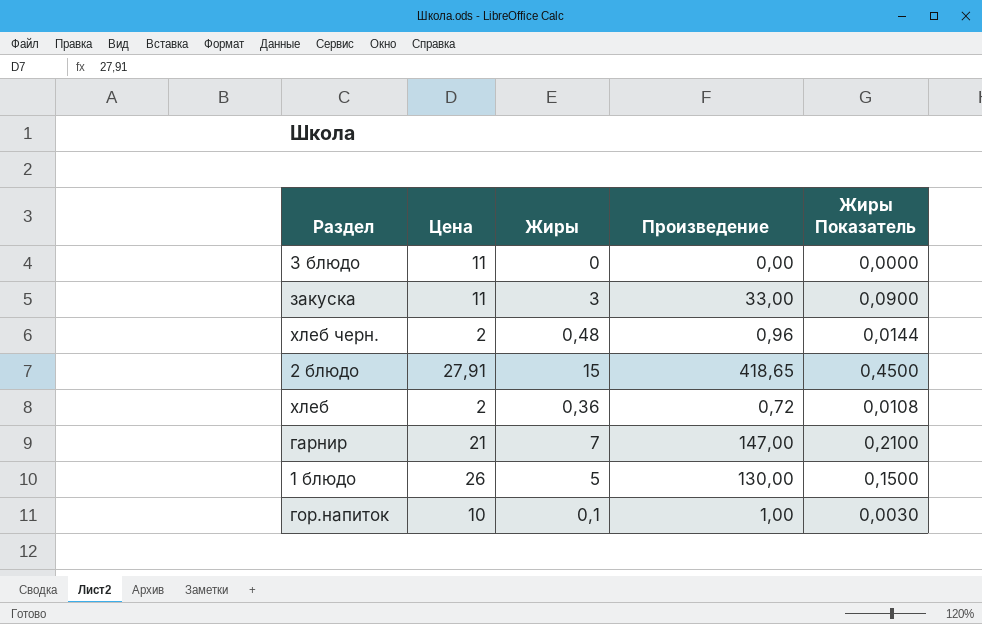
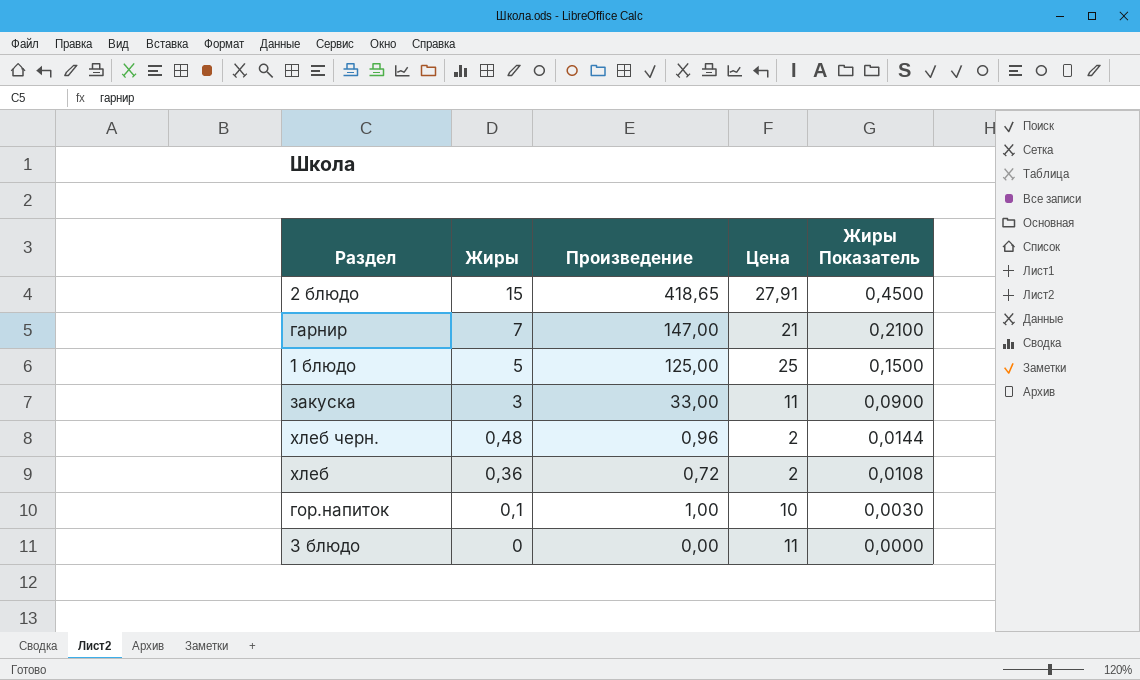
row order: none -> Жиры descending
column Цена | position: 2 -> 4
1 блюдо | Произведение: 130,00 -> 125,00
1 блюдо | Цена: 26 -> 25

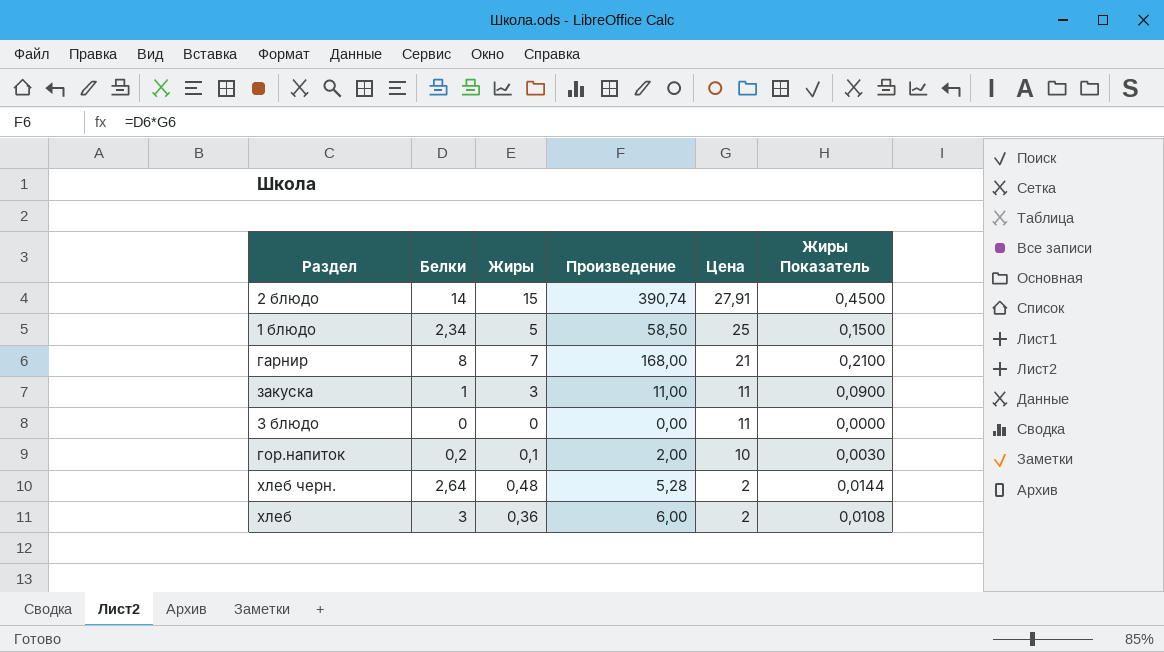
row order: Жиры descending -> Цена descending
column Белки | position: none -> 2
column Произведение | formula: [Жиры] * [Цена] -> [Белки] * [Цена]

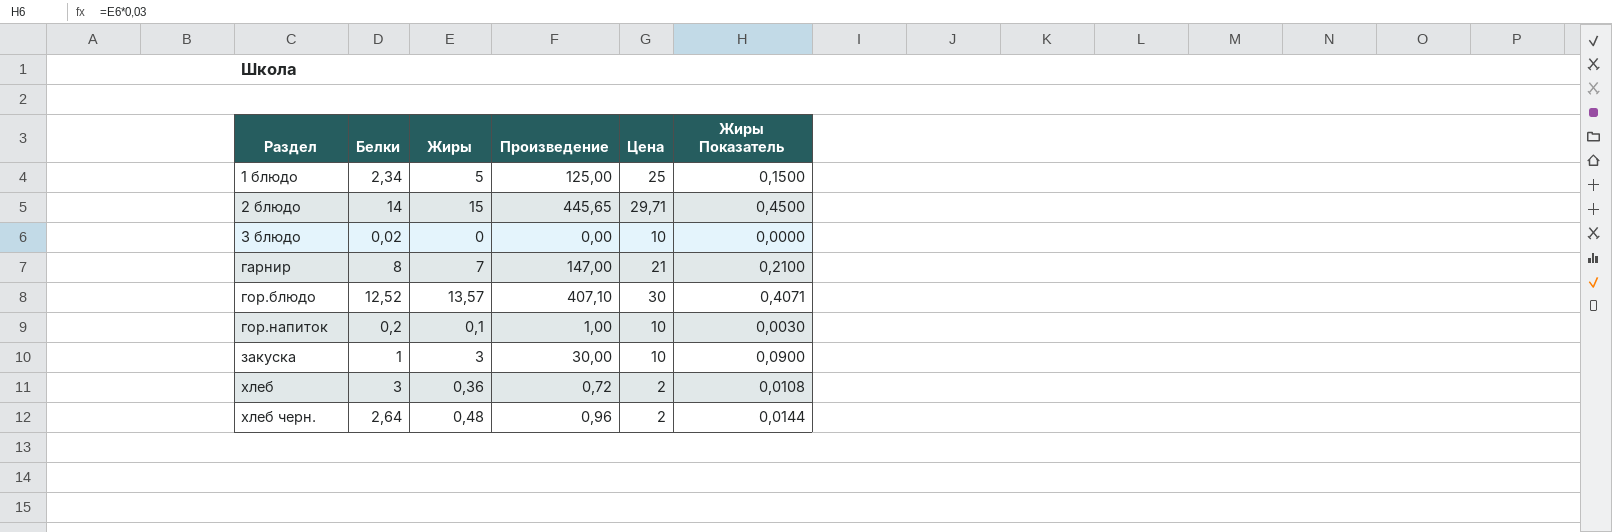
row order: Цена descending -> Раздел ascending
column Произведение | formula: [Белки] * [Цена] -> [Жиры] * [Цена]
2 блюдо | Цена: 27,91 -> 29,71
3 блюдо | Белки: 0 -> 0,02
3 блюдо | Цена: 11 -> 10
row гор.блюдо: none -> 12,52 | 13,57 | 407,10 | 30 | 0,4071
закуска | Цена: 11 -> 10

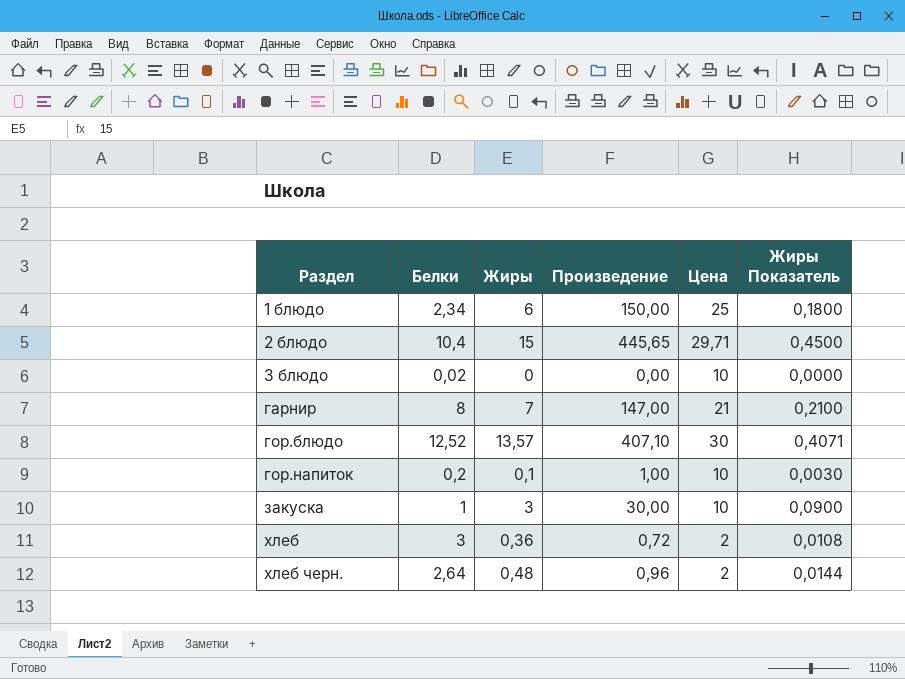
1 блюдо | Жиры: 5 -> 6
1 блюдо | Произведение: 125,00 -> 150,00
1 блюдо | Жиры Показатель: 0,1500 -> 0,1800
2 блюдо | Белки: 14 -> 10,4

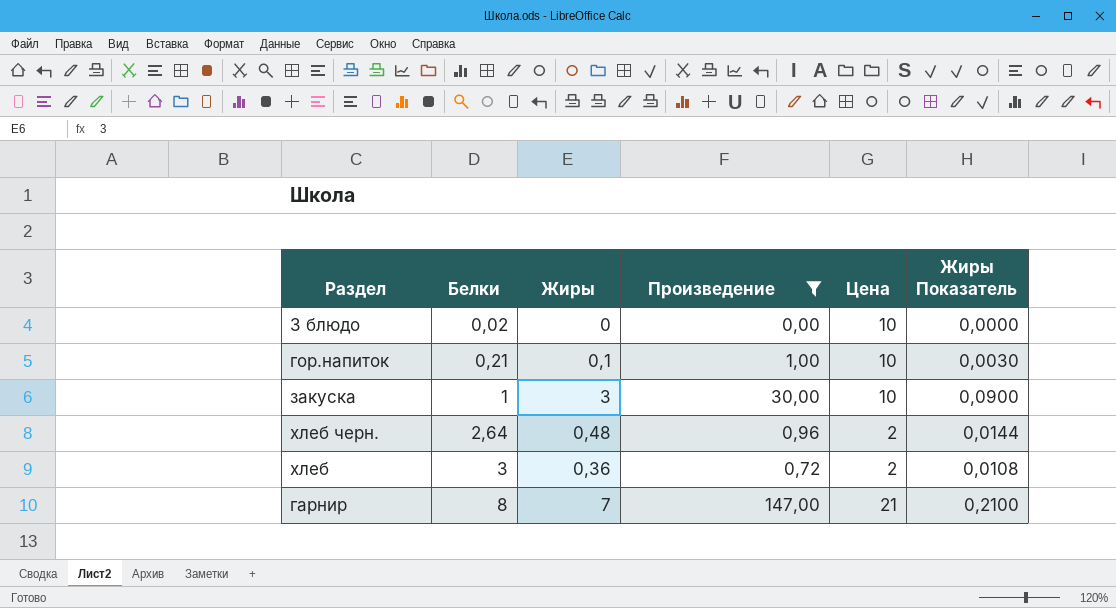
filter: none -> Произведение <= 147,00
row order: Раздел ascending -> Белки ascending
гор.напиток | Белки: 0,2 -> 0,21

